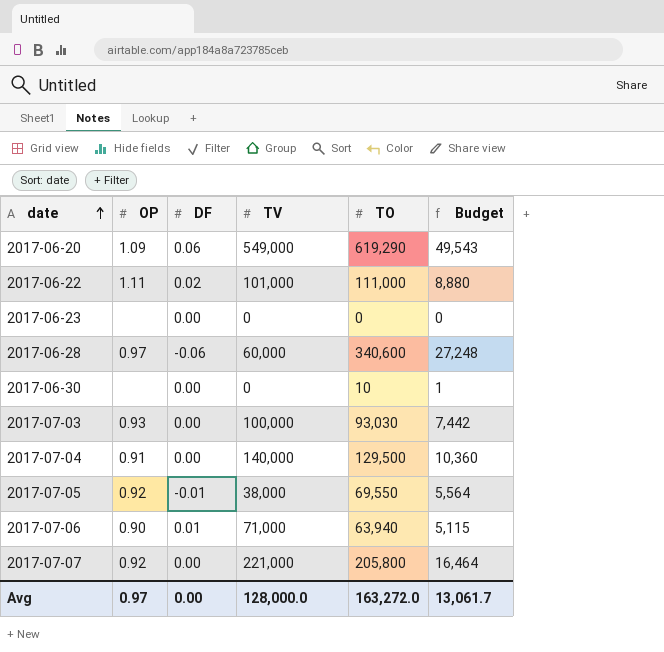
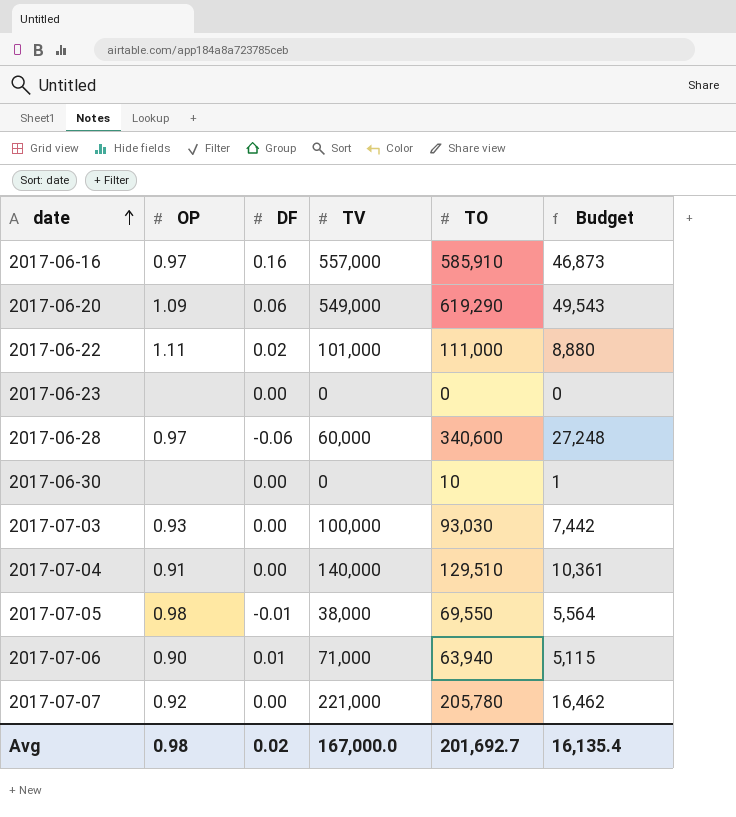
row 2017-06-16: none -> 0.97 | 0.16 | 557,000 | 585,910 | 46,873
2017-07-04 | TO: 129,500 -> 129,510
2017-07-04 | Budget: 10,360 -> 10,361
2017-07-05 | OP: 0.92 -> 0.98
2017-07-07 | TO: 205,800 -> 205,780
2017-07-07 | Budget: 16,464 -> 16,462
Avg | OP: 0.97 -> 0.98
Avg | DF: 0.00 -> 0.02
Avg | TV: 128,000.0 -> 167,000.0
Avg | TO: 163,272.0 -> 201,692.7
Avg | Budget: 13,061.7 -> 16,135.4

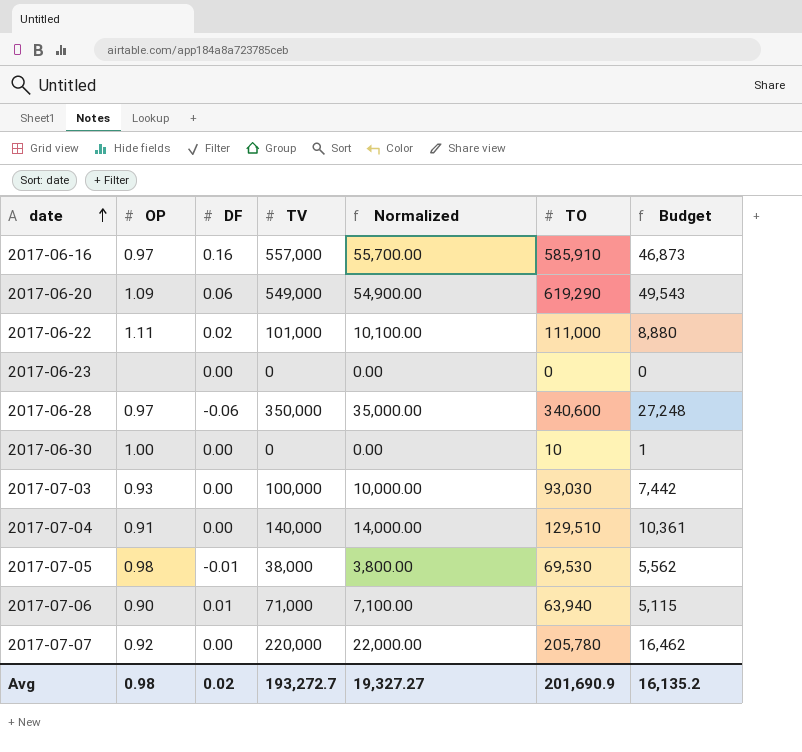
column Normalized | formula: none -> [TV] * 0.1
2017-06-28 | TV: 60,000 -> 350,000
2017-06-30 | OP: none -> 1.00
2017-07-05 | TO: 69,550 -> 69,530
2017-07-05 | Budget: 5,564 -> 5,562
2017-07-07 | TV: 221,000 -> 220,000
Avg | TV: 167,000.0 -> 193,272.7
Avg | TO: 201,692.7 -> 201,690.9
Avg | Budget: 16,135.4 -> 16,135.2

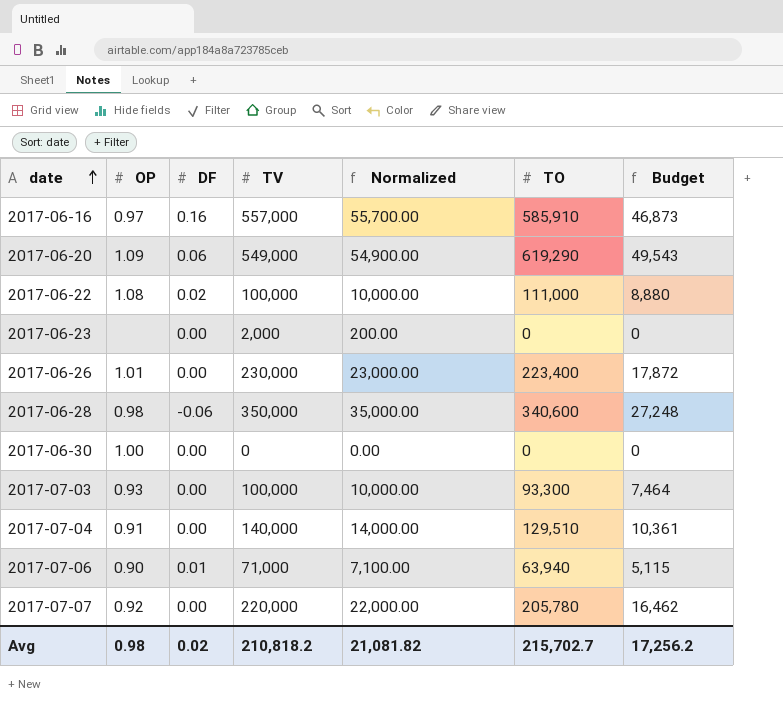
row 2017-07-05: 0.98 | -0.01 | 38,000 | 3,800.00 | 69,530 | 5,562 -> none
2017-06-22 | OP: 1.11 -> 1.08
2017-06-22 | TV: 101,000 -> 100,000
2017-06-22 | Normalized: 10,100.00 -> 10,000.00
2017-06-23 | TV: 0 -> 2,000
2017-06-23 | Normalized: 0.00 -> 200.00
row 2017-06-26: none -> 1.01 | 0.00 | 230,000 | 23,000.00 | 223,400 | 17,872
2017-06-28 | OP: 0.97 -> 0.98
2017-06-30 | TO: 10 -> 0
2017-06-30 | Budget: 1 -> 0
2017-07-03 | TO: 93,030 -> 93,300
2017-07-03 | Budget: 7,442 -> 7,464
Avg | TV: 193,272.7 -> 210,818.2
Avg | Normalized: 19,327.27 -> 21,081.82
Avg | TO: 201,690.9 -> 215,702.7
Avg | Budget: 16,135.2 -> 17,256.2

